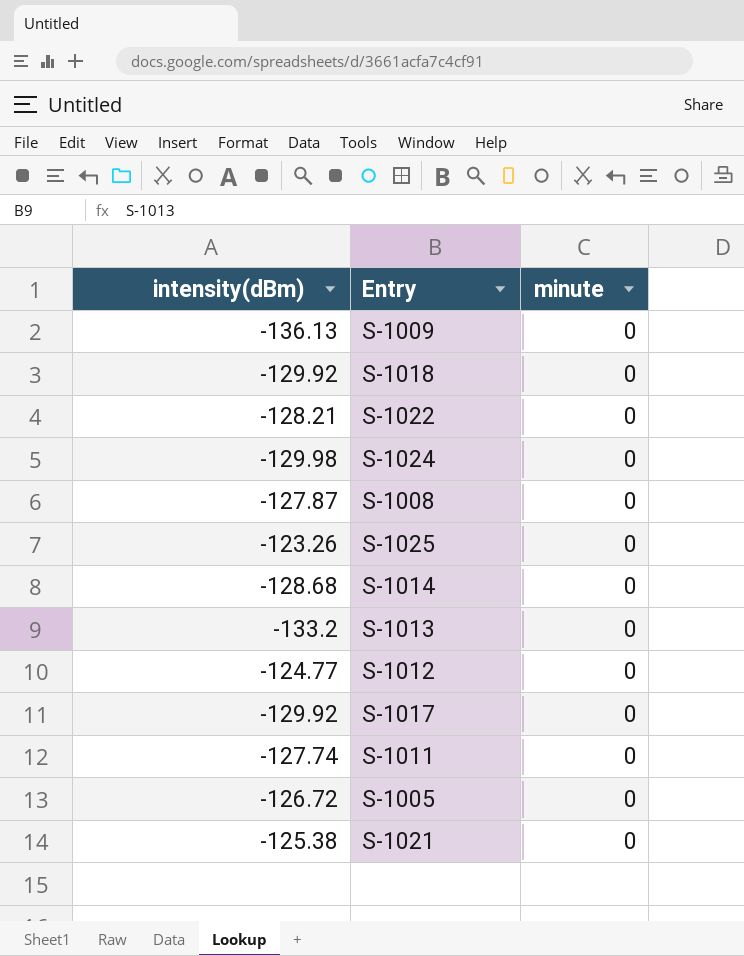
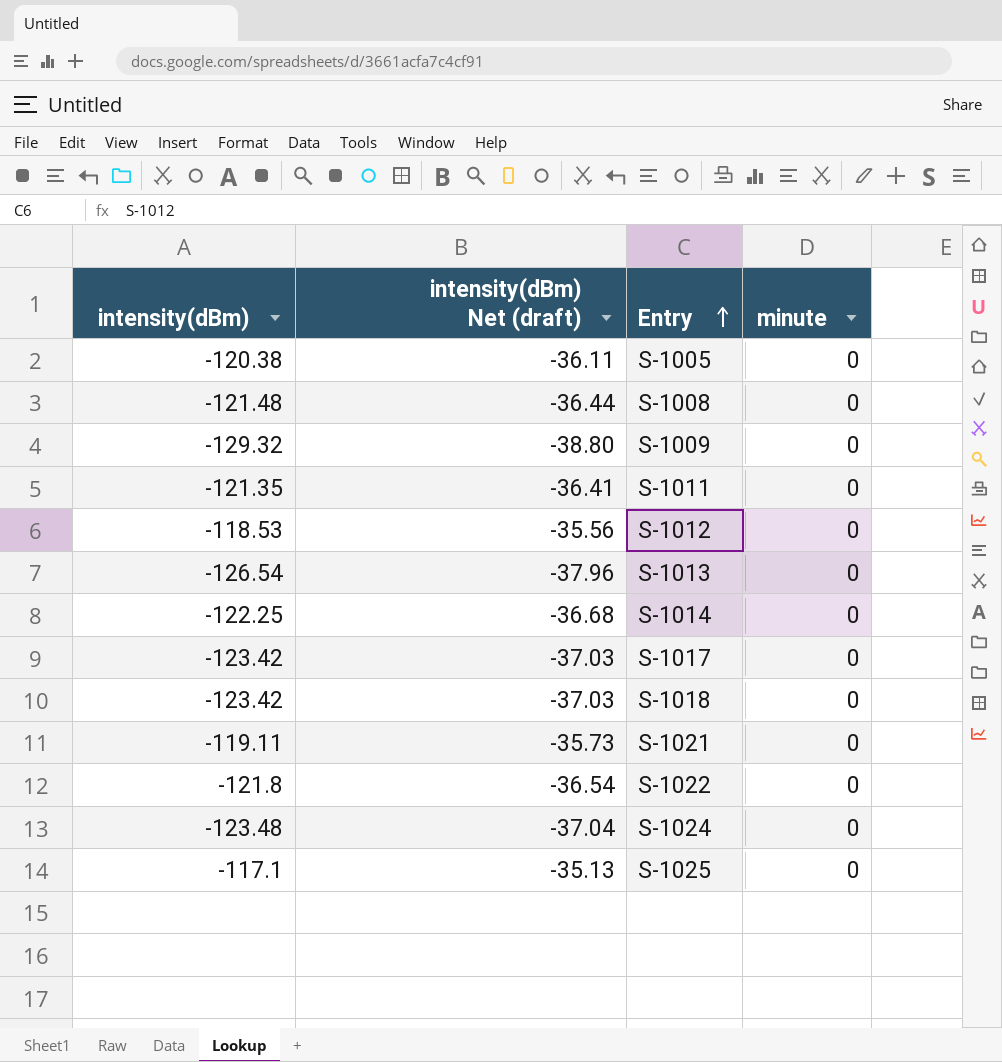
row order: none -> Entry ascending
column intensity(dBm) Net (draft) | formula: none -> [intensity(dBm)] * 0.3
S-1005 | intensity(dBm): -126.72 -> -120.38
S-1008 | intensity(dBm): -127.87 -> -121.48
S-1009 | intensity(dBm): -136.13 -> -129.32
S-1011 | intensity(dBm): -127.74 -> -121.35
S-1012 | intensity(dBm): -124.77 -> -118.53
S-1013 | intensity(dBm): -133.2 -> -126.54
S-1014 | intensity(dBm): -128.68 -> -122.25
S-1017 | intensity(dBm): -129.92 -> -123.42
S-1018 | intensity(dBm): -129.92 -> -123.42
S-1021 | intensity(dBm): -125.38 -> -119.11
S-1022 | intensity(dBm): -128.21 -> -121.8
S-1024 | intensity(dBm): -129.98 -> -123.48
S-1025 | intensity(dBm): -123.26 -> -117.1

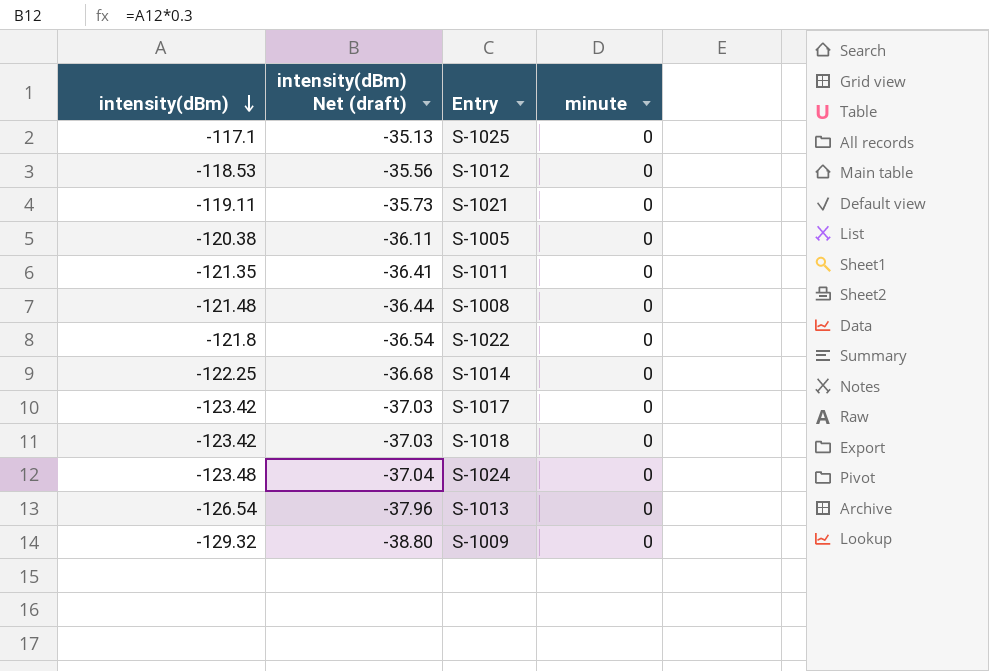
row order: Entry ascending -> intensity(dBm) descending

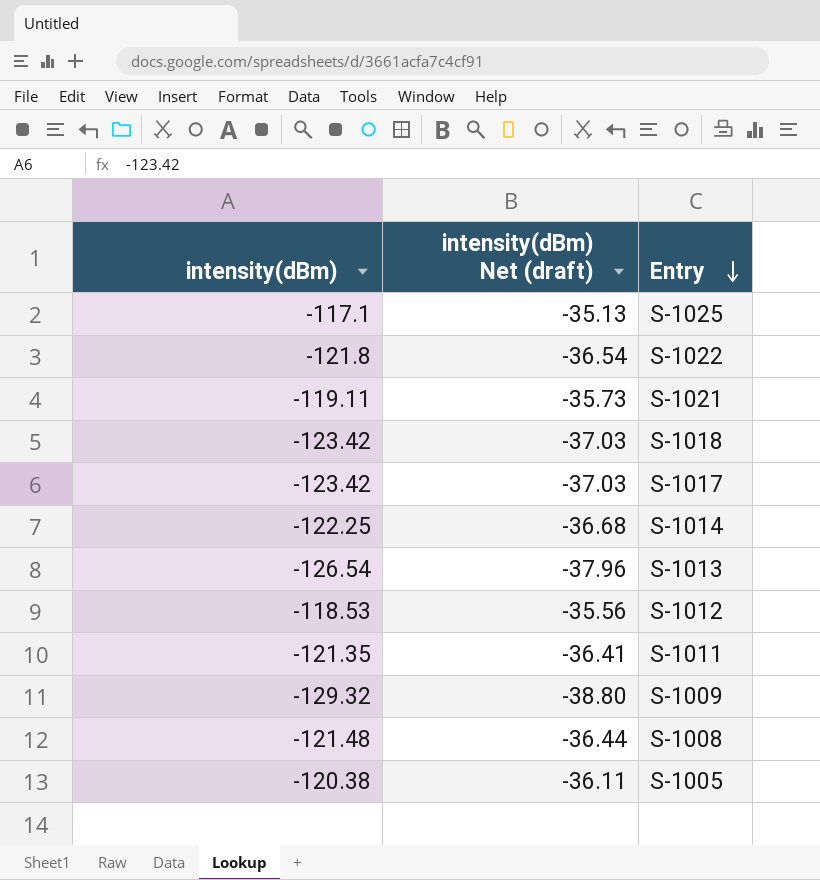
row order: intensity(dBm) descending -> Entry descending
column minute | position: 4 -> none
row S-1024: -123.48 | -37.04 | 0 -> none

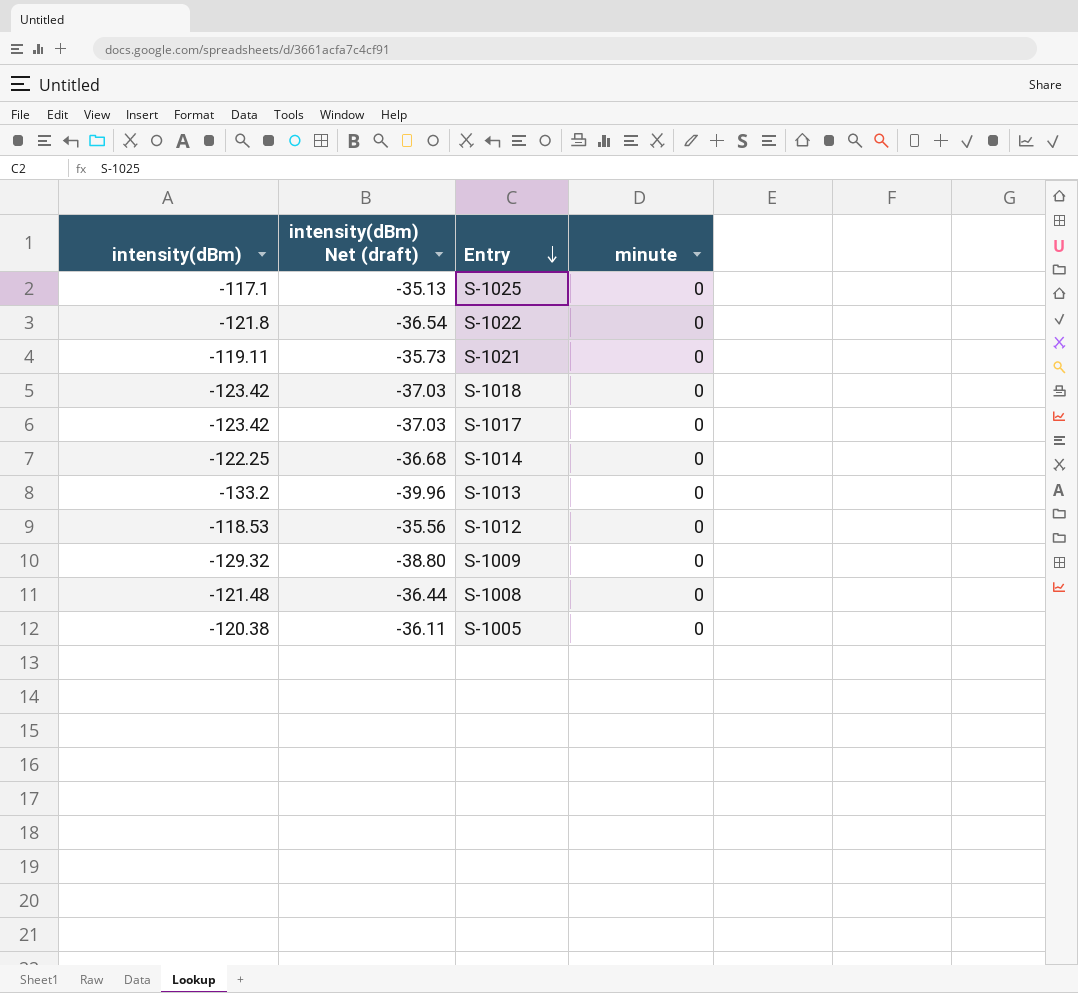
column minute | position: none -> 4
row S-1011: -121.35 | -36.41 -> none
S-1013 | intensity(dBm): -126.54 -> -133.2
S-1013 | intensity(dBm) Net (draft): -37.96 -> -39.96

